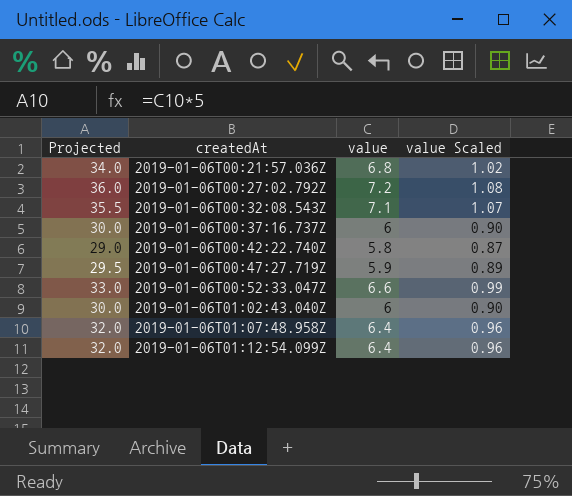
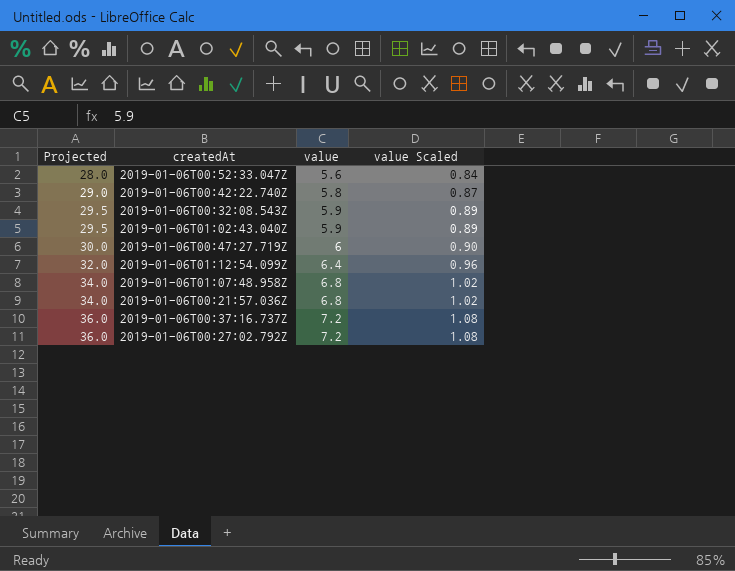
row order: createdAt ascending -> Projected ascending
2019-01-06T00:52:33.047Z | Projected: 33.0 -> 28.0
2019-01-06T00:52:33.047Z | value: 6.6 -> 5.6
2019-01-06T00:52:33.047Z | value Scaled: 0.99 -> 0.84
2019-01-06T00:32:08.543Z | Projected: 35.5 -> 29.5
2019-01-06T00:32:08.543Z | value: 7.1 -> 5.9
2019-01-06T00:32:08.543Z | value Scaled: 1.07 -> 0.89
2019-01-06T01:02:43.040Z | Projected: 30.0 -> 29.5
2019-01-06T01:02:43.040Z | value: 6 -> 5.9
2019-01-06T01:02:43.040Z | value Scaled: 0.90 -> 0.89
2019-01-06T00:47:27.719Z | Projected: 29.5 -> 30.0
2019-01-06T00:47:27.719Z | value: 5.9 -> 6
2019-01-06T00:47:27.719Z | value Scaled: 0.89 -> 0.90
2019-01-06T01:07:48.958Z | Projected: 32.0 -> 34.0
2019-01-06T01:07:48.958Z | value: 6.4 -> 6.8
2019-01-06T01:07:48.958Z | value Scaled: 0.96 -> 1.02
2019-01-06T00:37:16.737Z | Projected: 30.0 -> 36.0
2019-01-06T00:37:16.737Z | value: 6 -> 7.2
2019-01-06T00:37:16.737Z | value Scaled: 0.90 -> 1.08

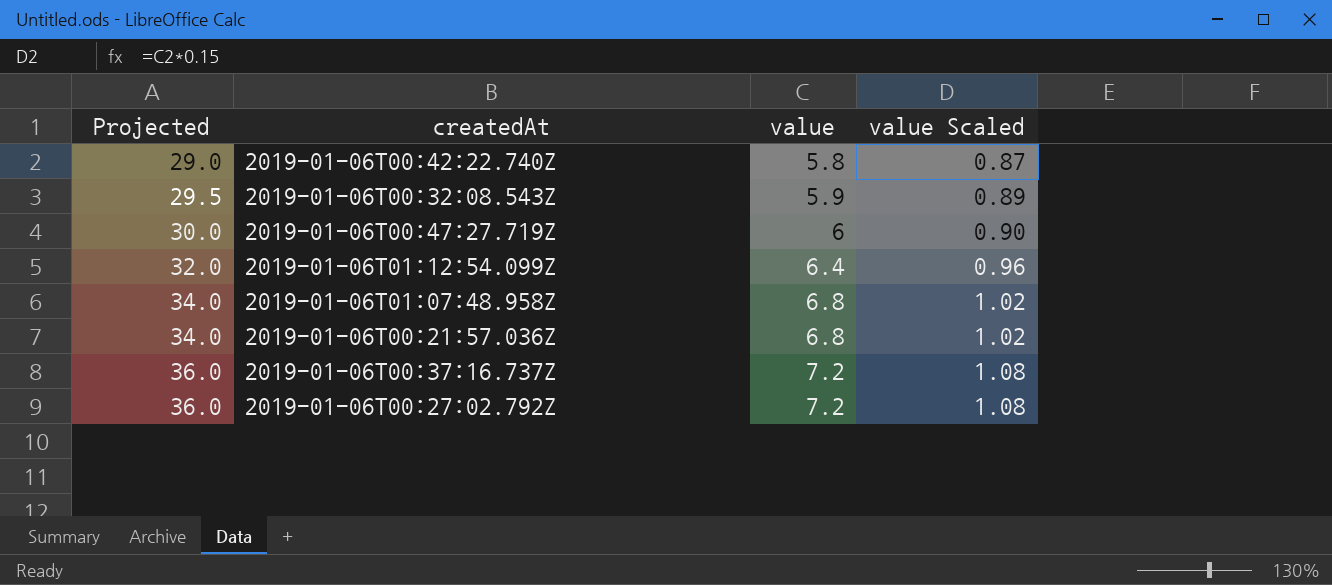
row 2019-01-06T00:52:33.047Z: 28.0 | 5.6 | 0.84 -> none
row 2019-01-06T01:02:43.040Z: 29.5 | 5.9 | 0.89 -> none

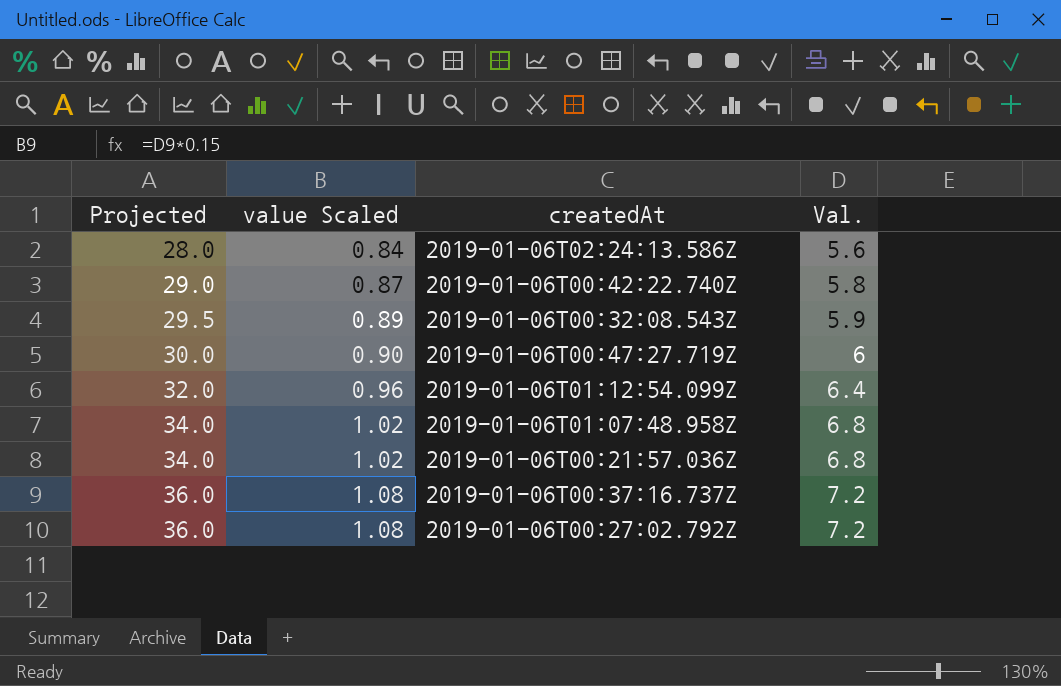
column value Scaled | position: 4 -> 2
column name: value -> Val.
row 2019-01-06T02:24:13.586Z: none -> 28.0 | 0.84 | 5.6

